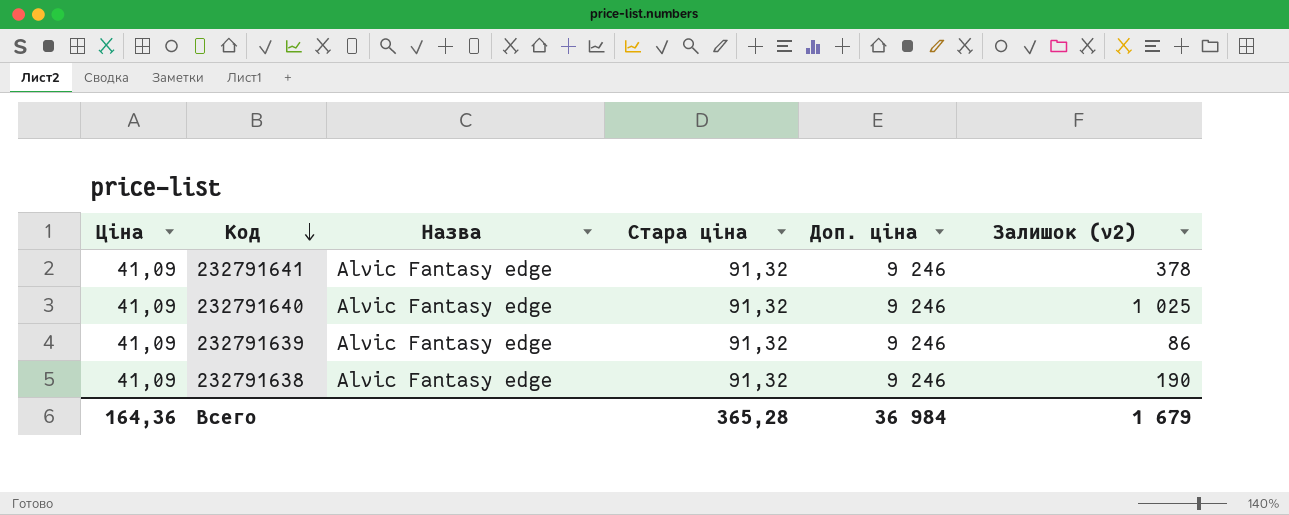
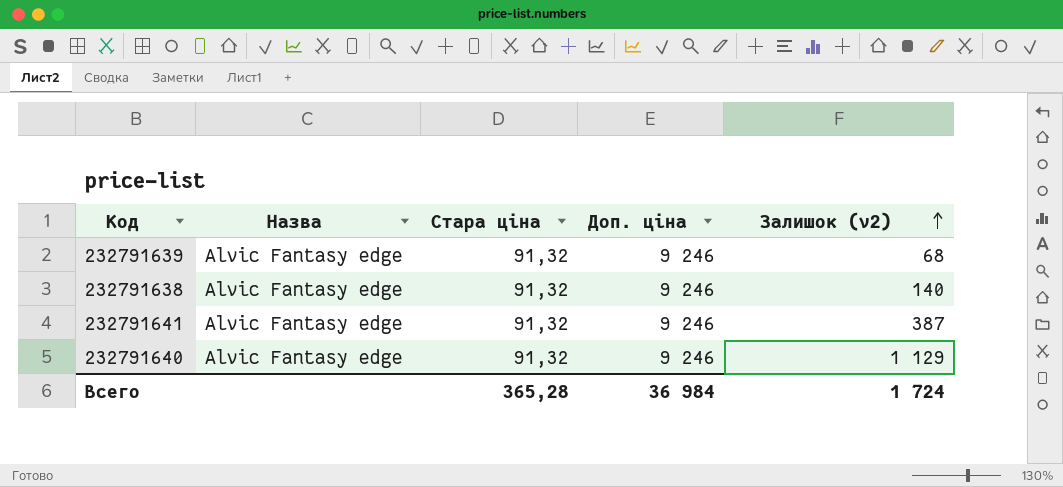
row order: Код descending -> Залишок (v2) ascending
column Ціна | position: 1 -> none
232791639 | Залишок (v2): 86 -> 68
232791638 | Залишок (v2): 190 -> 140
232791641 | Залишок (v2): 378 -> 387
232791640 | Залишок (v2): 1 025 -> 1 129
Всего | Залишок (v2): 1 679 -> 1 724

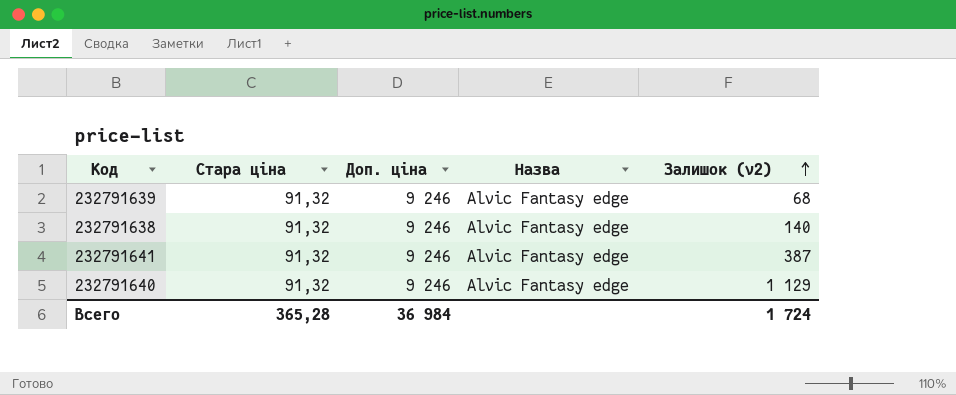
column Назва | position: 2 -> 4

